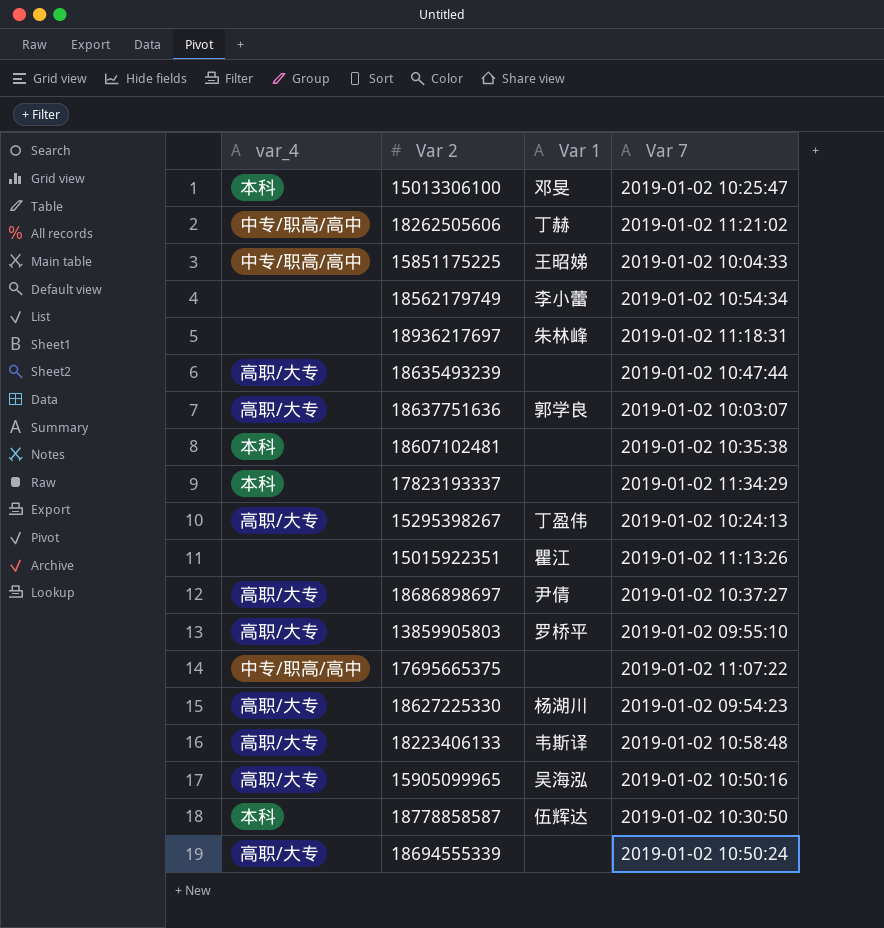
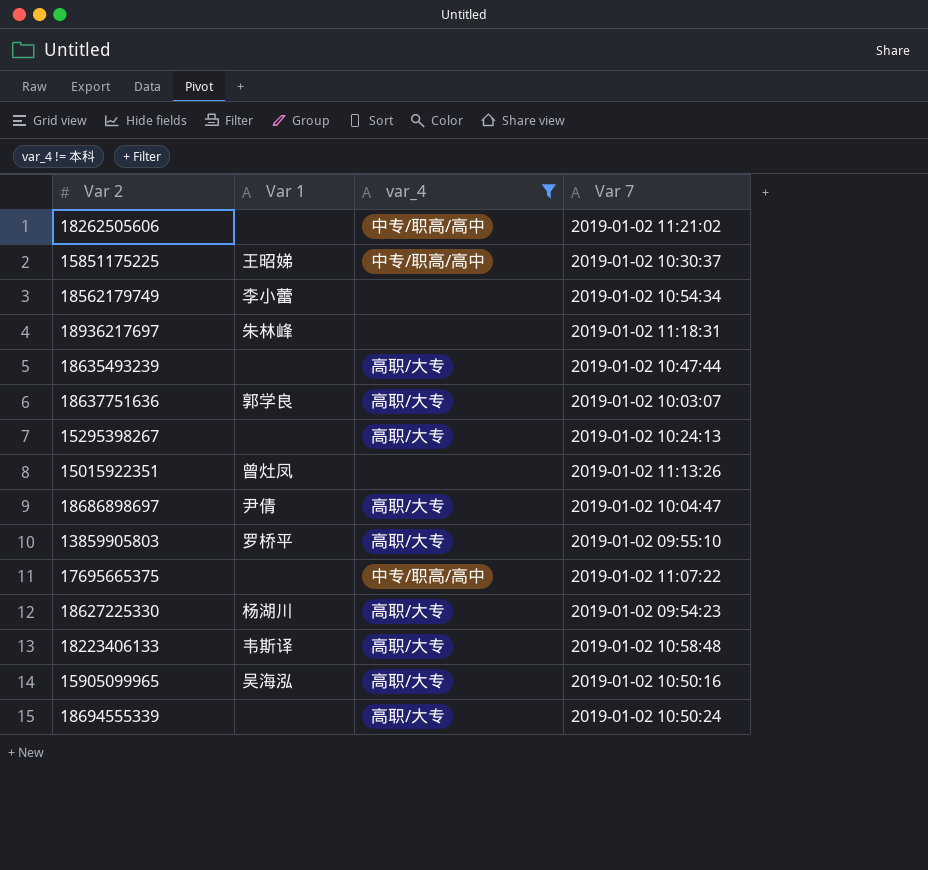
filter: none -> var_4 != 本科
column var_4 | position: 1 -> 3
18262505606 | Var 1: 丁赫 -> none
15851175225 | Var 7: 2019-01-02 10:04:33 -> 2019-01-02 10:30:37
15295398267 | Var 1: 丁盈伟 -> none
15015922351 | Var 1: 瞿江 -> 曾灶凤
18686898697 | Var 7: 2019-01-02 10:37:27 -> 2019-01-02 10:04:47

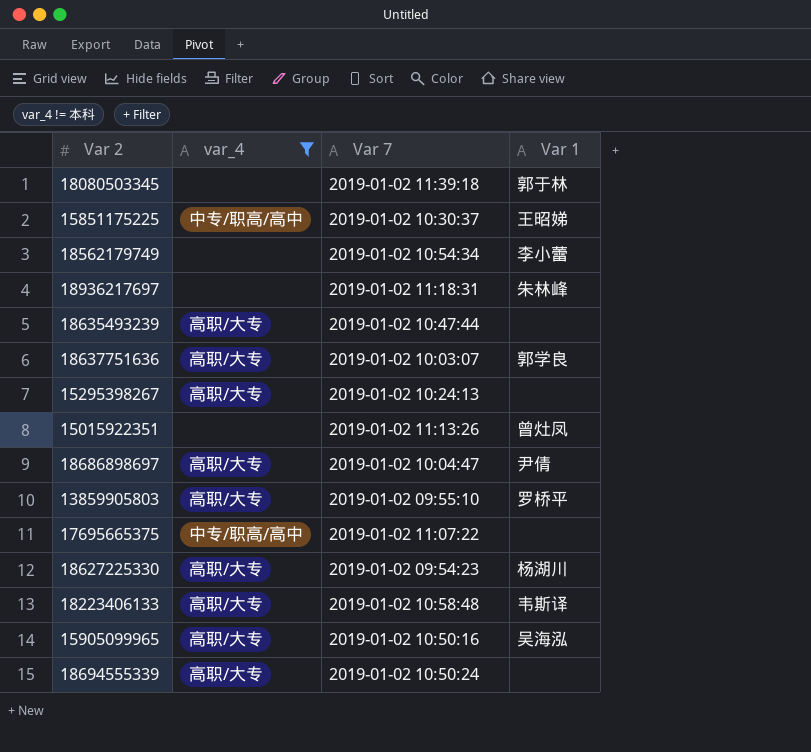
column Var 1 | position: 2 -> 4
row 18262505606: none | 中专/职高/高中 | 2019-01-02 11:21:02 -> none
row 18080503345: none -> none | 2019-01-02 11:39:18 | 郭于林

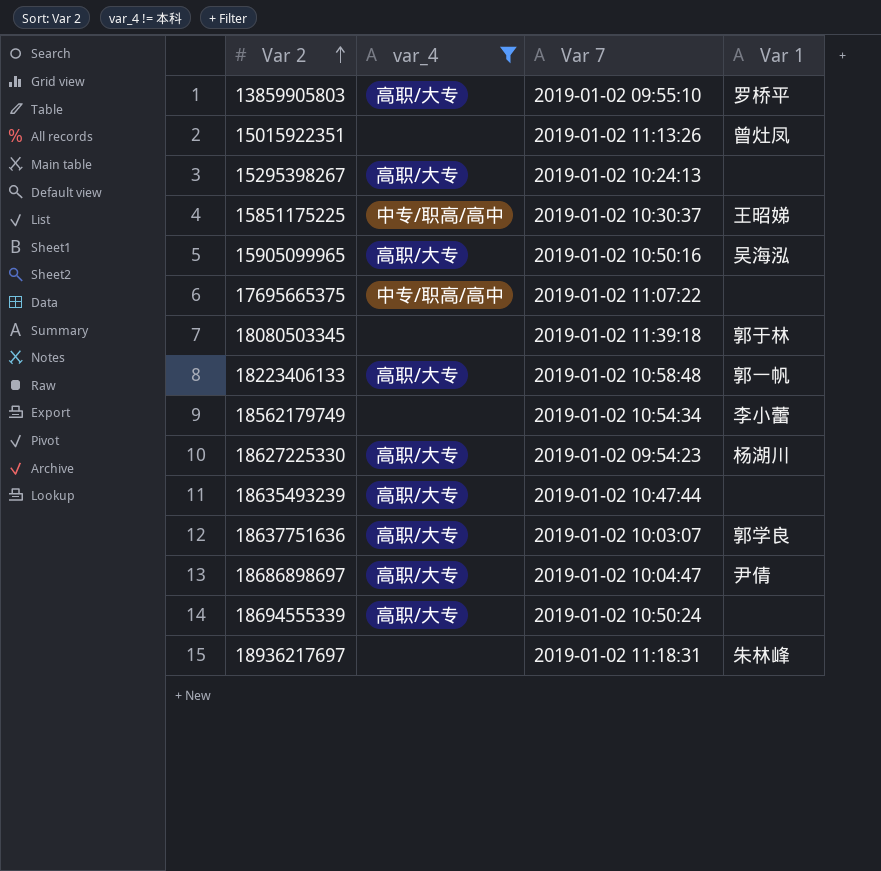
row order: none -> Var 2 ascending
18223406133 | Var 1: 韦斯译 -> 郭一帆

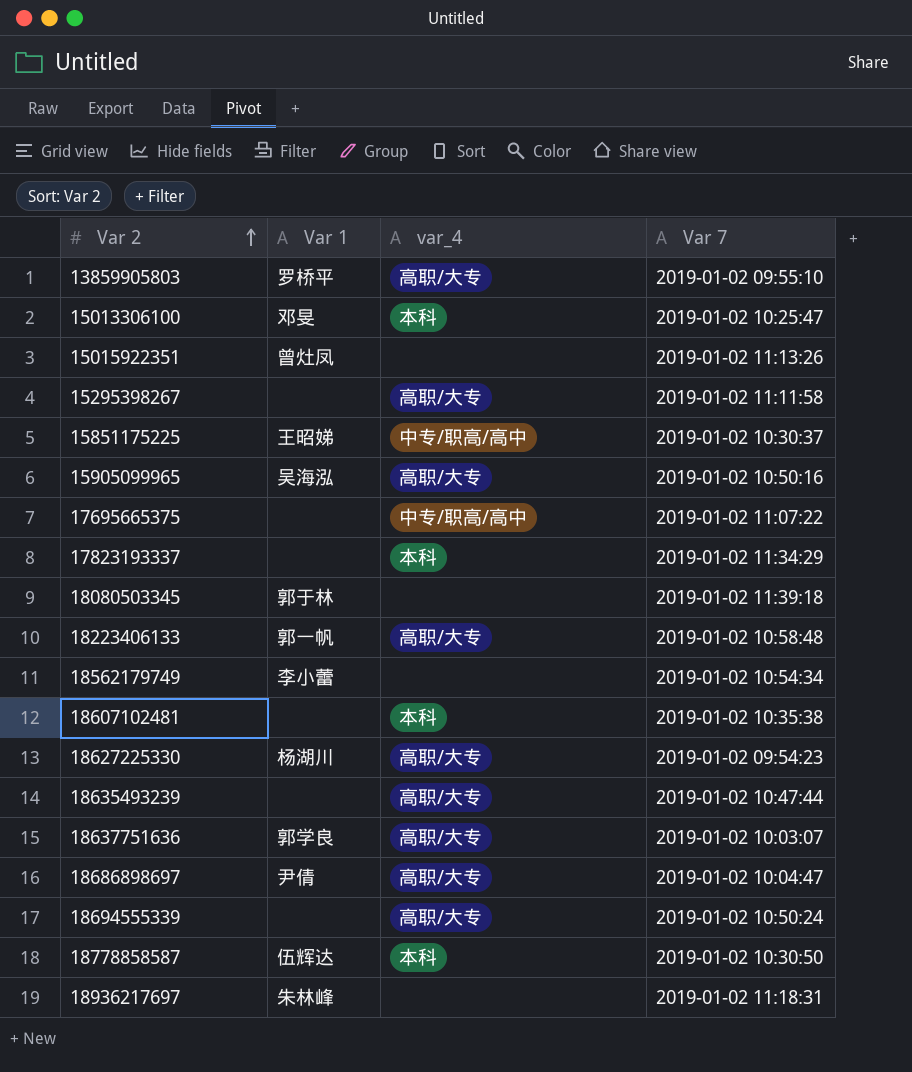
filter: var_4 != 本科 -> none
column Var 1 | position: 4 -> 2
15295398267 | Var 7: 2019-01-02 10:24:13 -> 2019-01-02 11:11:58

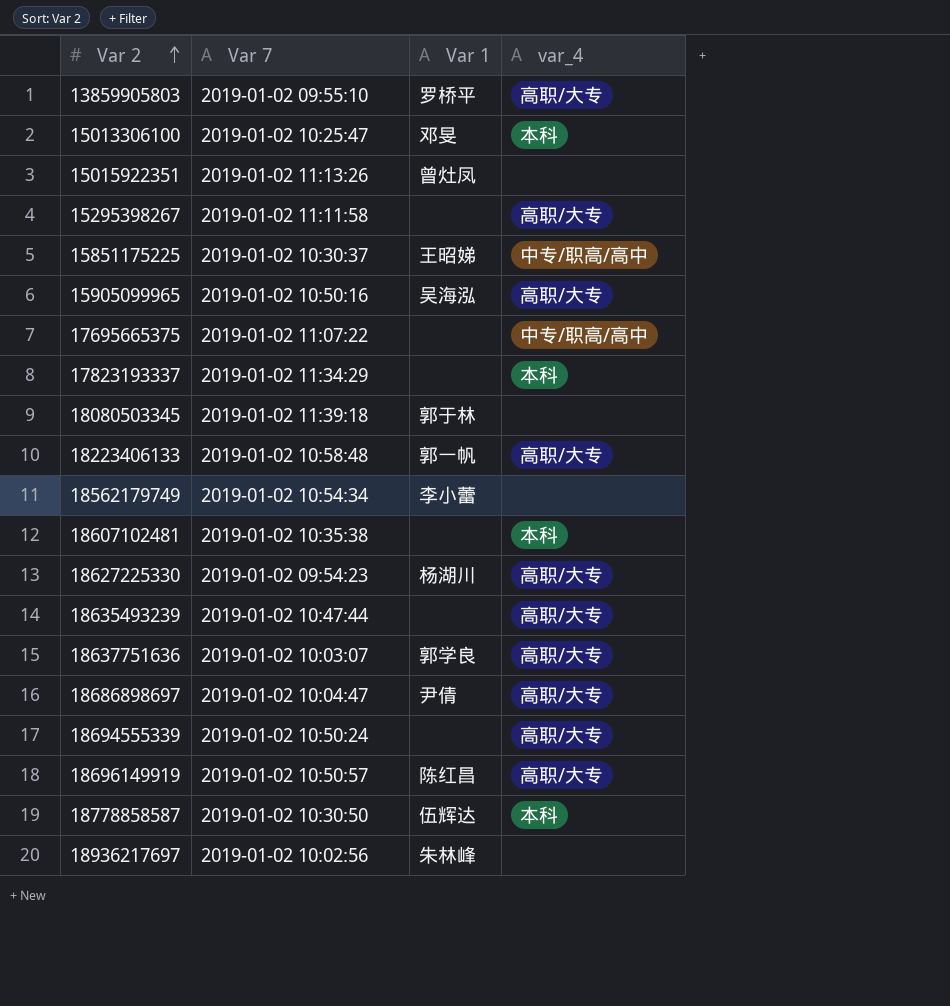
column Var 7 | position: 4 -> 2
row 18696149919: none -> 2019-01-02 10:50:57 | 陈红昌 | 高职/大专
18936217697 | Var 7: 2019-01-02 11:18:31 -> 2019-01-02 10:02:56

